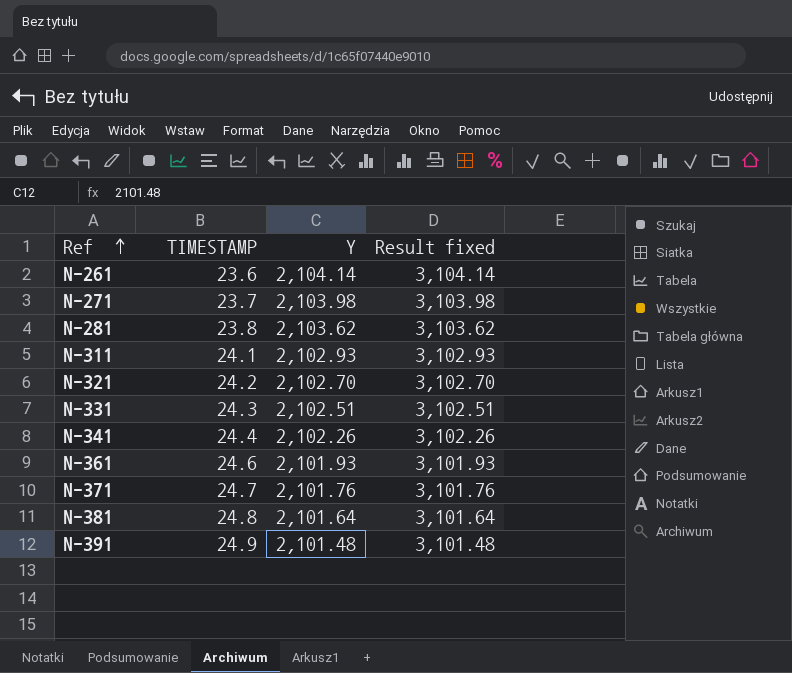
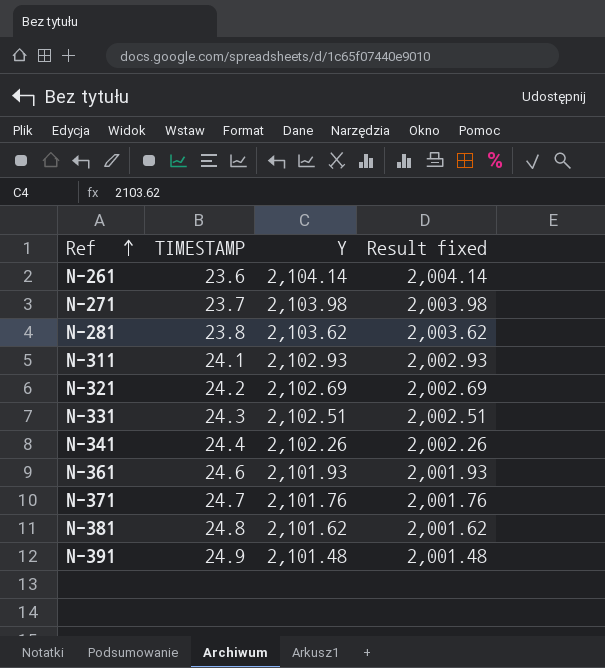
column Result fixed | formula: [Y] + 1000 -> [Y] - 100
N-321 | Y: 2,102.70 -> 2,102.69
N-381 | Y: 2,101.64 -> 2,101.62

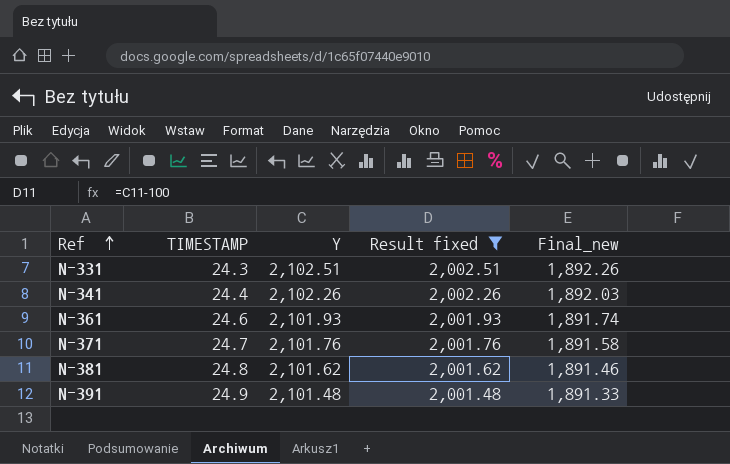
filter: none -> Result fixed <= 2,002.51
column Final_new | formula: none -> [Y] * 0.9

